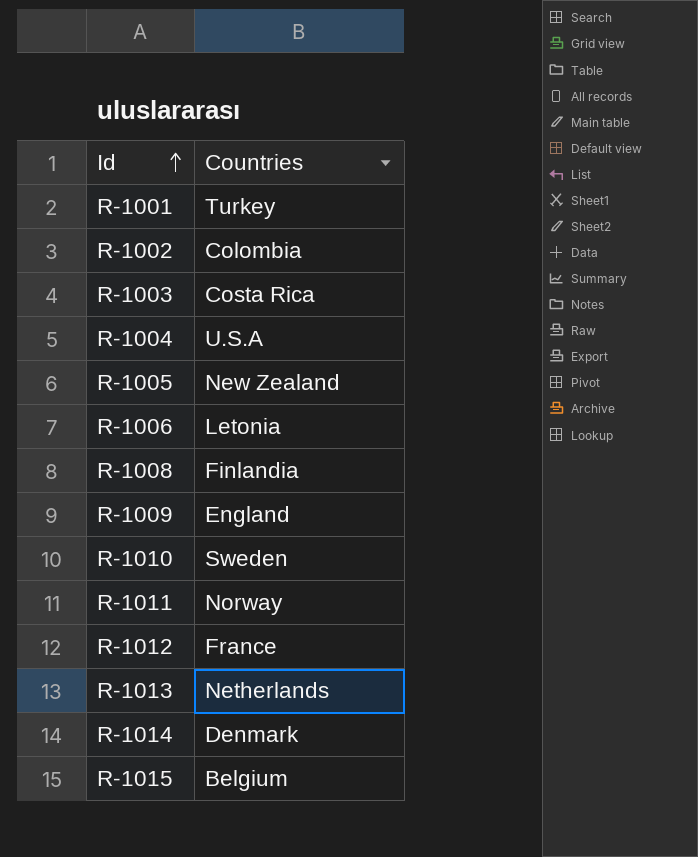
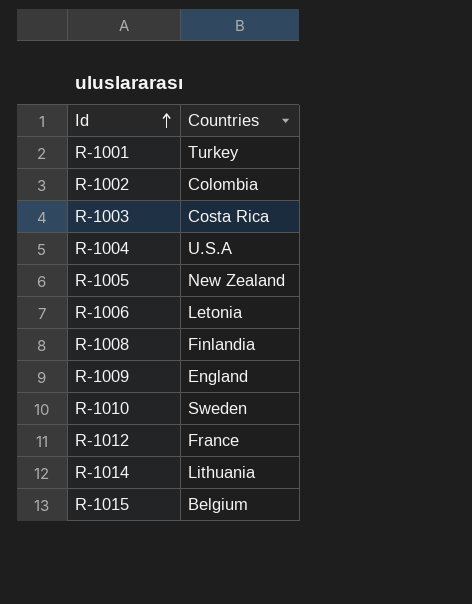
row R-1011: Norway -> none
row R-1013: Netherlands -> none
R-1014 | Countries: Denmark -> Lithuania

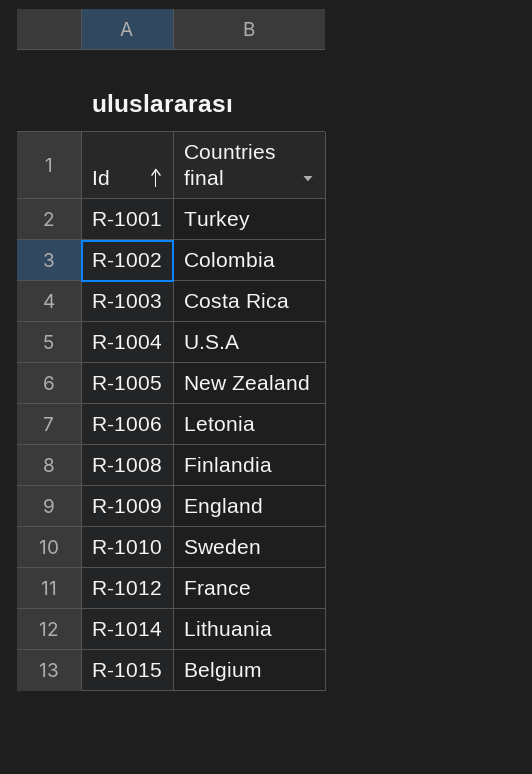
column name: Countries -> Countries final

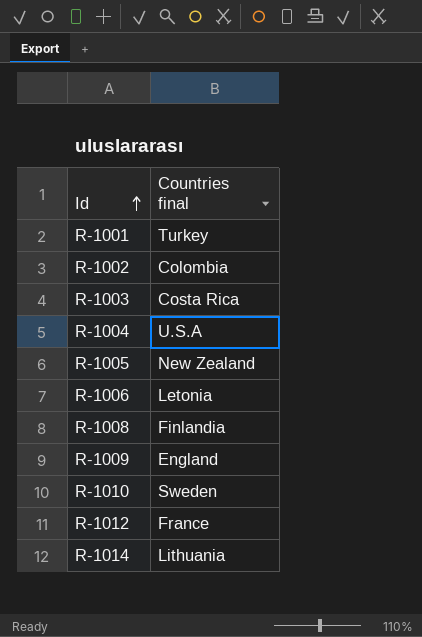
row R-1015: Belgium -> none

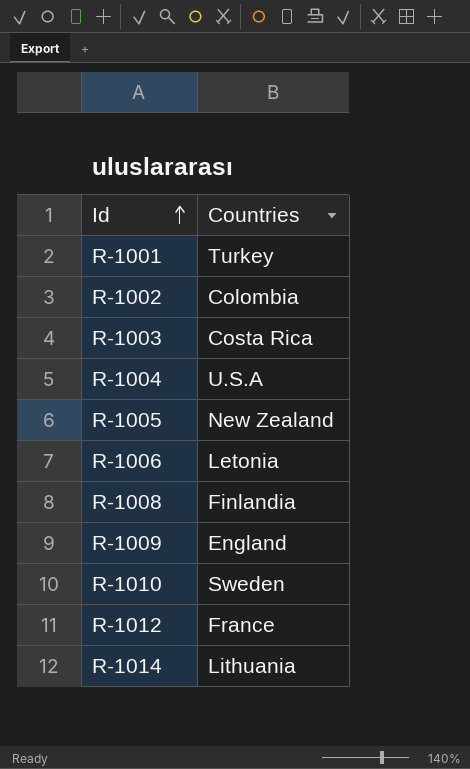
column name: Countries final -> Countries

